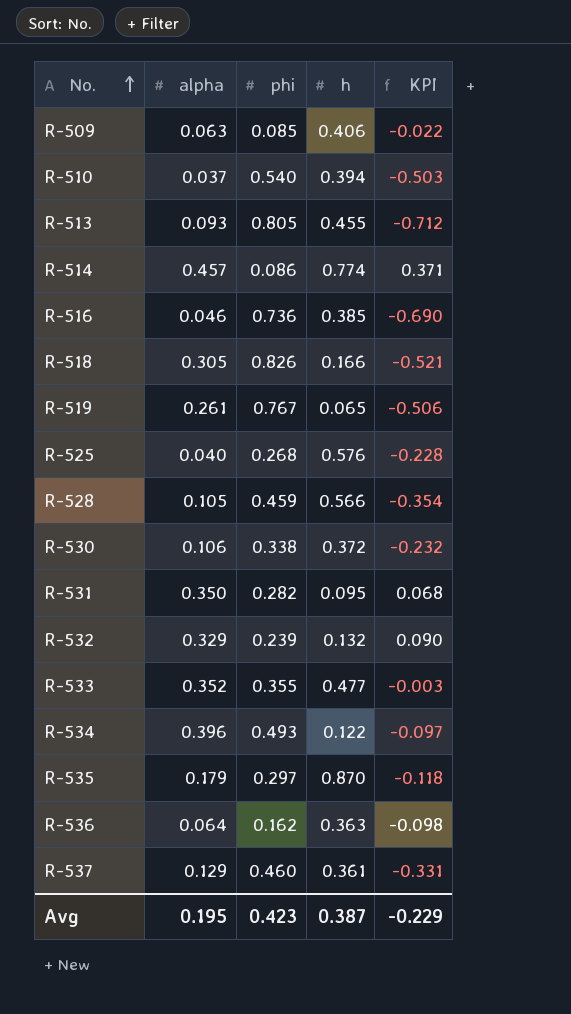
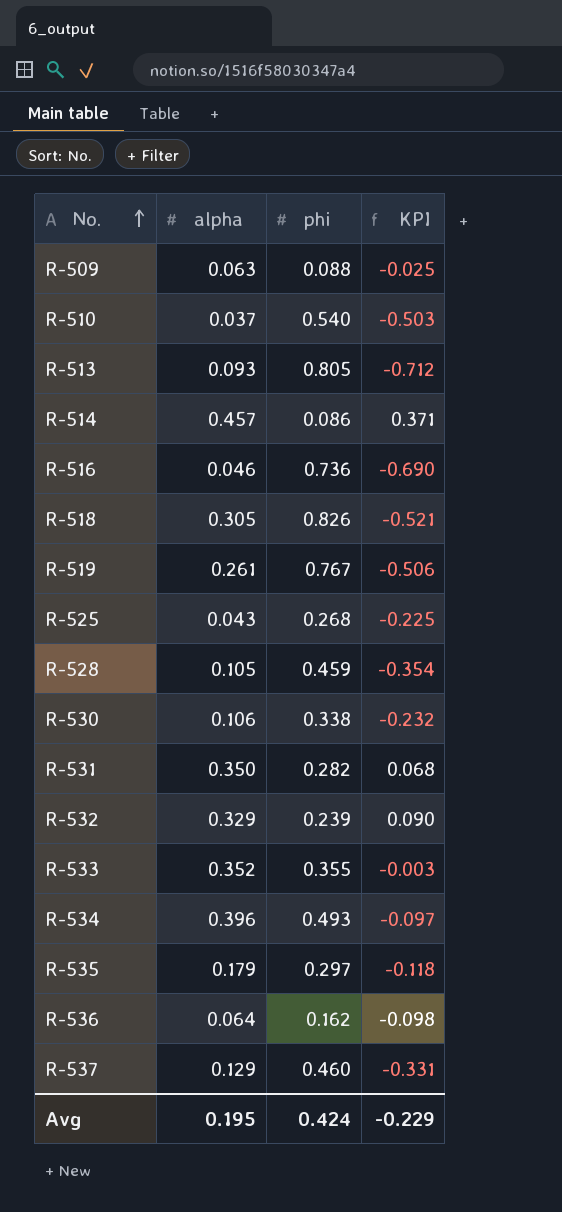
column h | position: 4 -> none
R-509 | phi: 0.085 -> 0.088
R-509 | KPI: -0.022 -> -0.025
R-525 | alpha: 0.040 -> 0.043
R-525 | KPI: -0.228 -> -0.225
Avg | phi: 0.423 -> 0.424

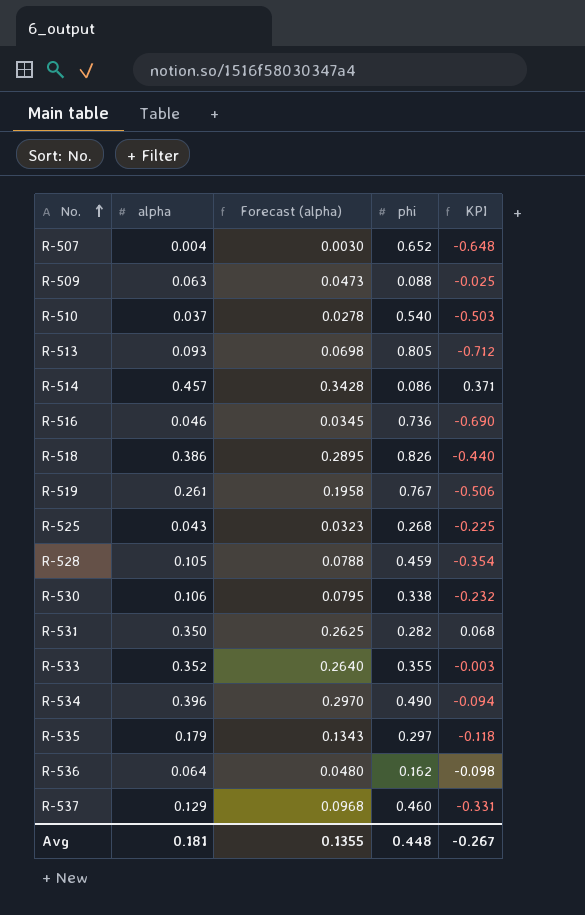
column Forecast (alpha) | formula: none -> [alpha] * 0.75
row R-532: 0.329 | 0.239 | 0.090 -> none
row R-507: none -> 0.004 | 0.0030 | 0.652 | -0.648
R-518 | alpha: 0.305 -> 0.386
R-518 | KPI: -0.521 -> -0.440
R-534 | phi: 0.493 -> 0.490
R-534 | KPI: -0.097 -> -0.094
Avg | alpha: 0.195 -> 0.181
Avg | phi: 0.424 -> 0.448
Avg | KPI: -0.229 -> -0.267

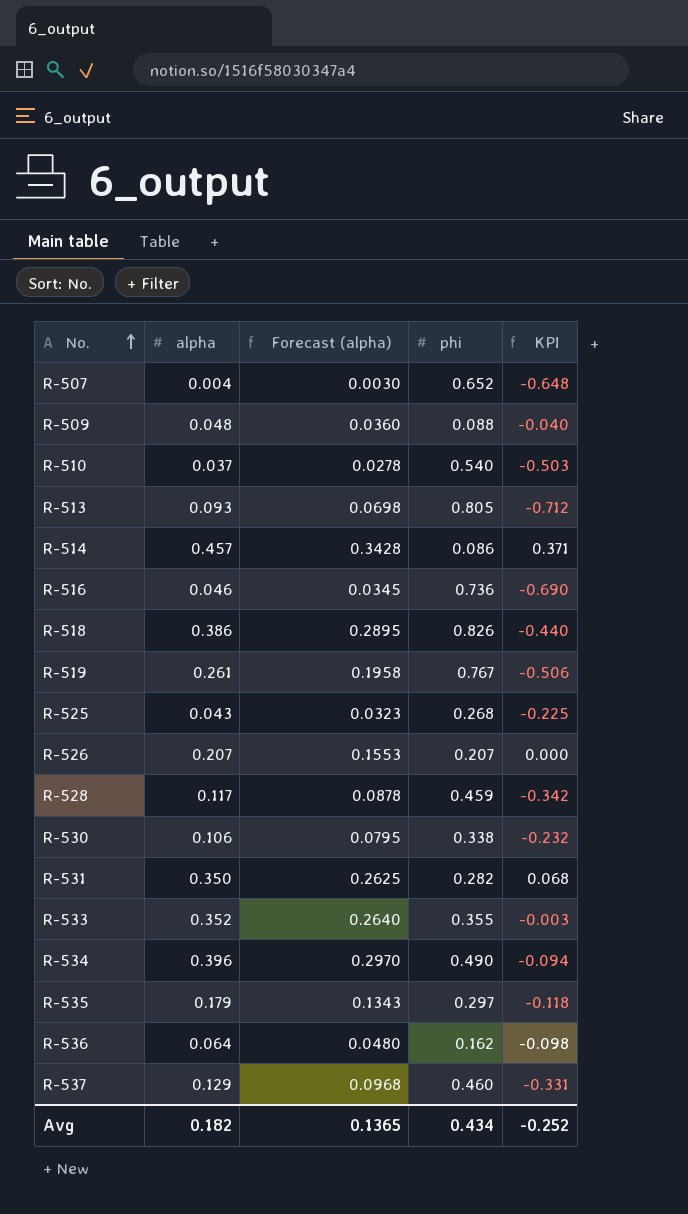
R-509 | alpha: 0.063 -> 0.048
R-509 | Forecast (alpha): 0.0473 -> 0.0360
R-509 | KPI: -0.025 -> -0.040
row R-526: none -> 0.207 | 0.1553 | 0.207 | 0.000
R-528 | alpha: 0.105 -> 0.117
R-528 | Forecast (alpha): 0.0788 -> 0.0878
R-528 | KPI: -0.354 -> -0.342
Avg | alpha: 0.181 -> 0.182
Avg | Forecast (alpha): 0.1355 -> 0.1365
Avg | phi: 0.448 -> 0.434
Avg | KPI: -0.267 -> -0.252

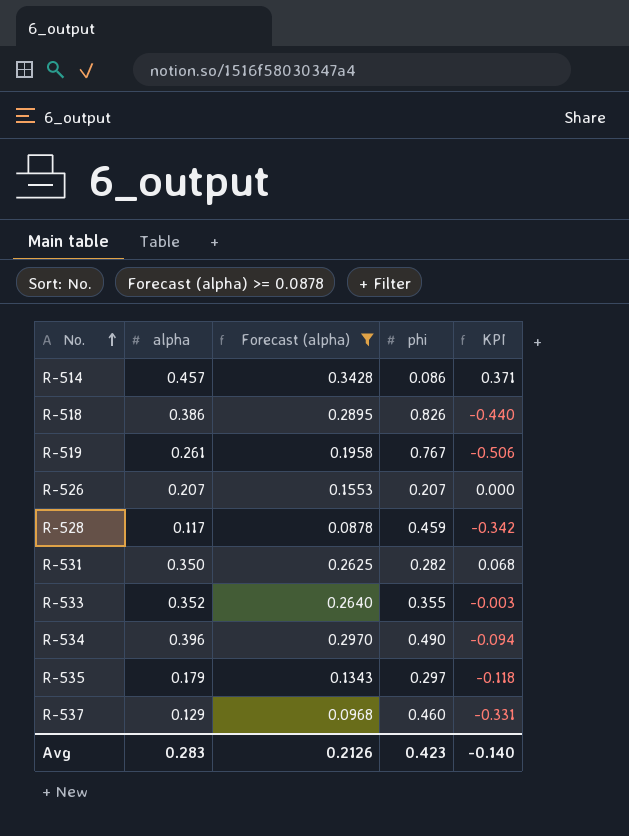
filter: none -> Forecast (alpha) >= 0.0878
Avg | alpha: 0.182 -> 0.283
Avg | Forecast (alpha): 0.1365 -> 0.2126
Avg | phi: 0.434 -> 0.423
Avg | KPI: -0.252 -> -0.140

